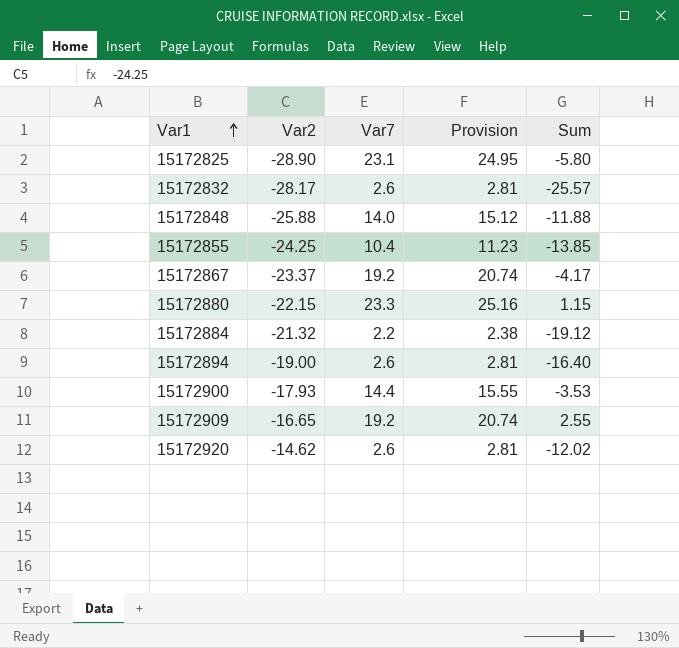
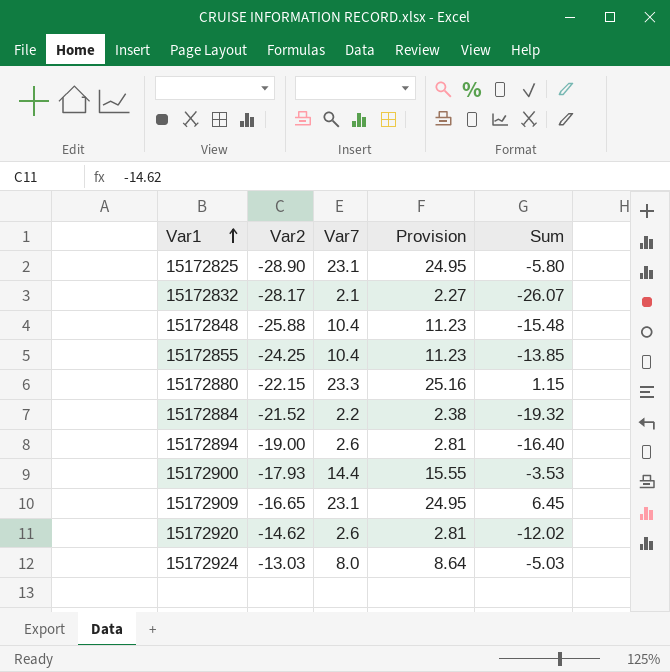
row 15172867: -23.37 | 19.2 | 20.74 | -4.17 -> none
15172832 | Var7: 2.6 -> 2.1
15172832 | Provision: 2.81 -> 2.27
15172832 | Sum: -25.57 -> -26.07
15172848 | Var7: 14.0 -> 10.4
15172848 | Provision: 15.12 -> 11.23
15172848 | Sum: -11.88 -> -15.48
15172884 | Var2: -21.32 -> -21.52
15172884 | Sum: -19.12 -> -19.32
15172909 | Var7: 19.2 -> 23.1
15172909 | Provision: 20.74 -> 24.95
15172909 | Sum: 2.55 -> 6.45
row 15172924: none -> -13.03 | 8.0 | 8.64 | -5.03

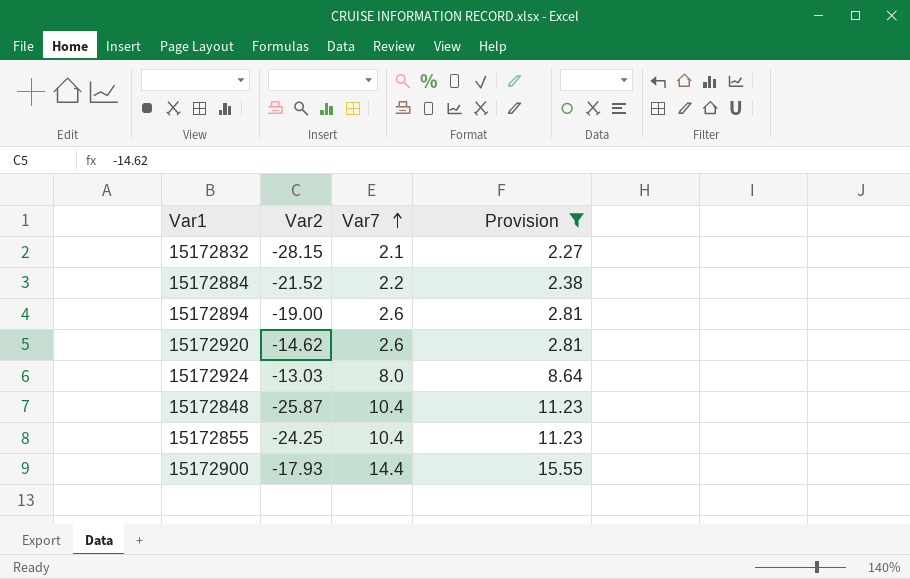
filter: none -> Provision <= 15.55
row order: Var1 ascending -> Var7 ascending
column Sum | formula: [Var2] + [Var7] -> none
15172832 | Var2: -28.17 -> -28.15
15172848 | Var2: -25.88 -> -25.87

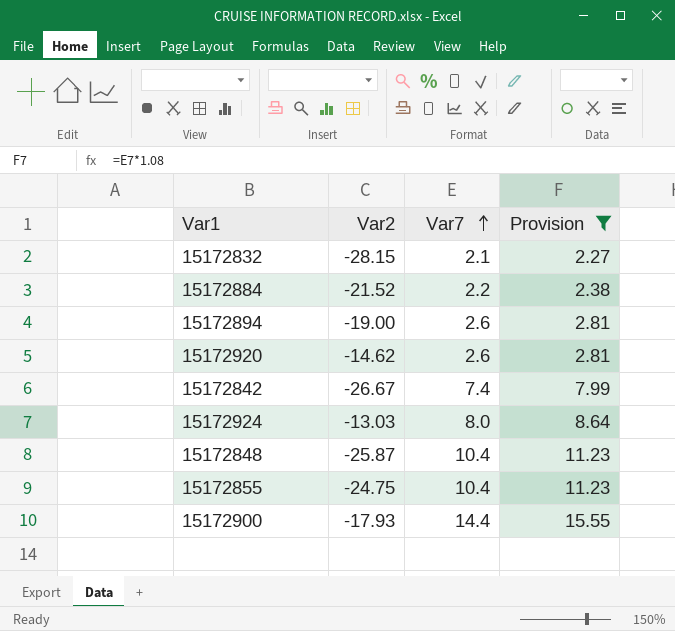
row 15172842: none -> -26.67 | 7.4 | 7.99
15172855 | Var2: -24.25 -> -24.75

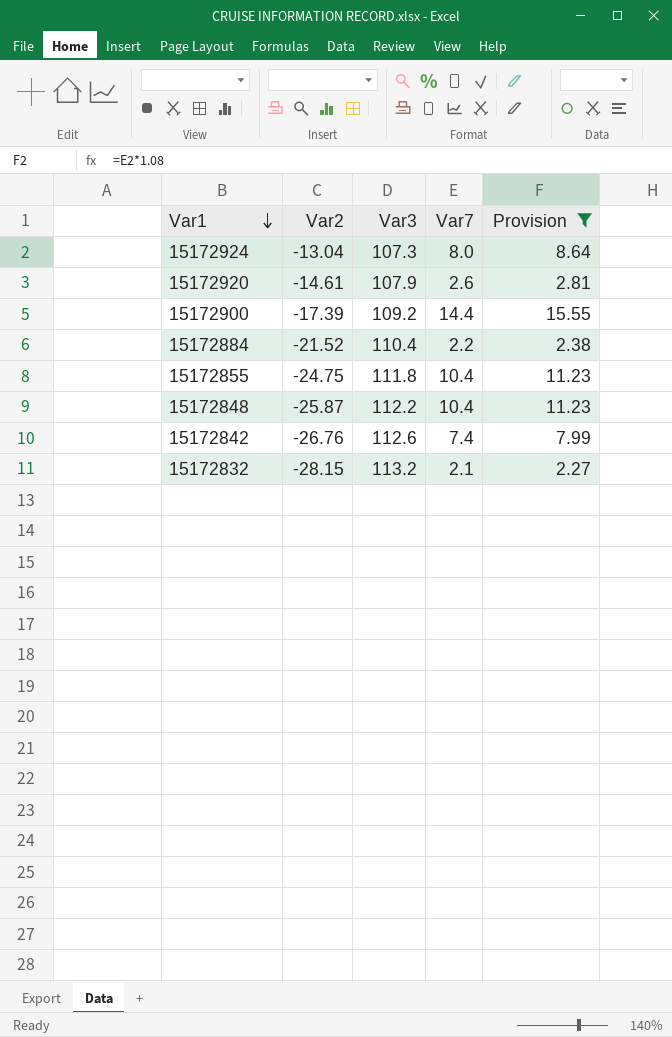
row order: Var7 ascending -> Var1 descending
column Var3 | position: none -> 3
row 15172894: -19.00 | 2.6 | 2.81 -> none
15172924 | Var2: -13.03 -> -13.04
15172920 | Var2: -14.62 -> -14.61
15172900 | Var2: -17.93 -> -17.39
15172842 | Var2: -26.67 -> -26.76

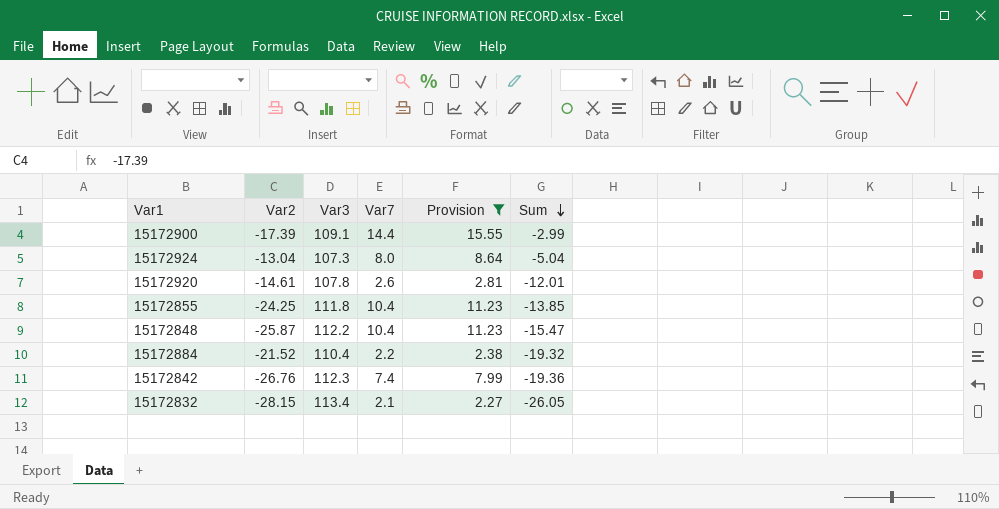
row order: Var1 descending -> Sum descending
column Sum | formula: none -> [Var2] + [Var7]
15172900 | Var3: 109.2 -> 109.1
15172920 | Var3: 107.9 -> 107.8
15172855 | Var2: -24.75 -> -24.25
15172842 | Var3: 112.6 -> 112.3
15172832 | Var3: 113.2 -> 113.4

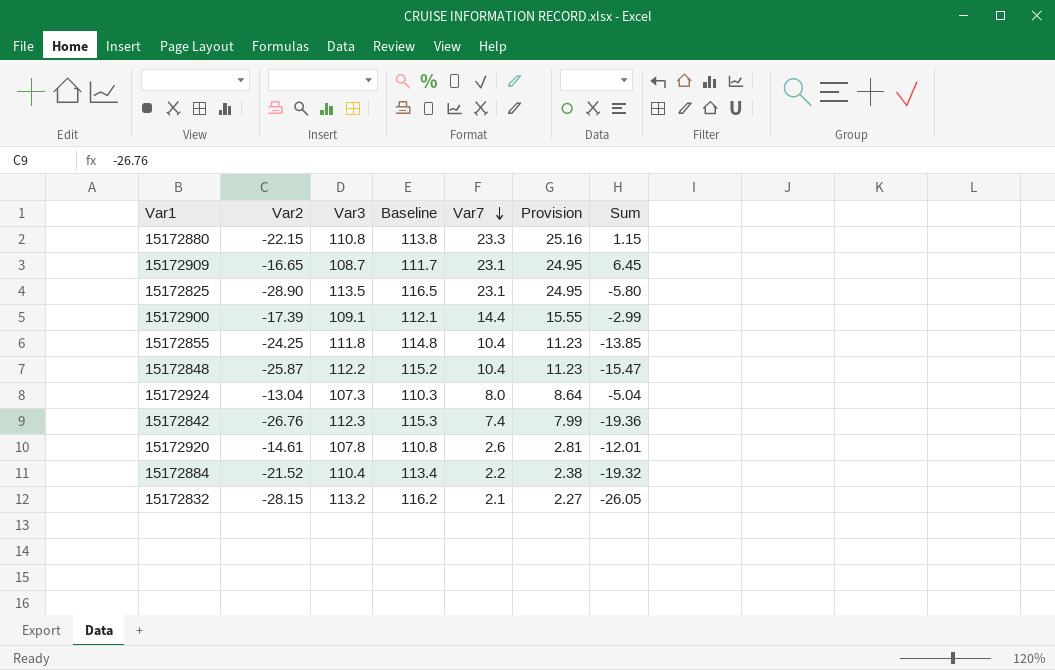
filter: Provision <= 15.55 -> none
row order: Sum descending -> Var7 descending
column Baseline | formula: none -> [Var3] + 3
15172832 | Var3: 113.4 -> 113.2

